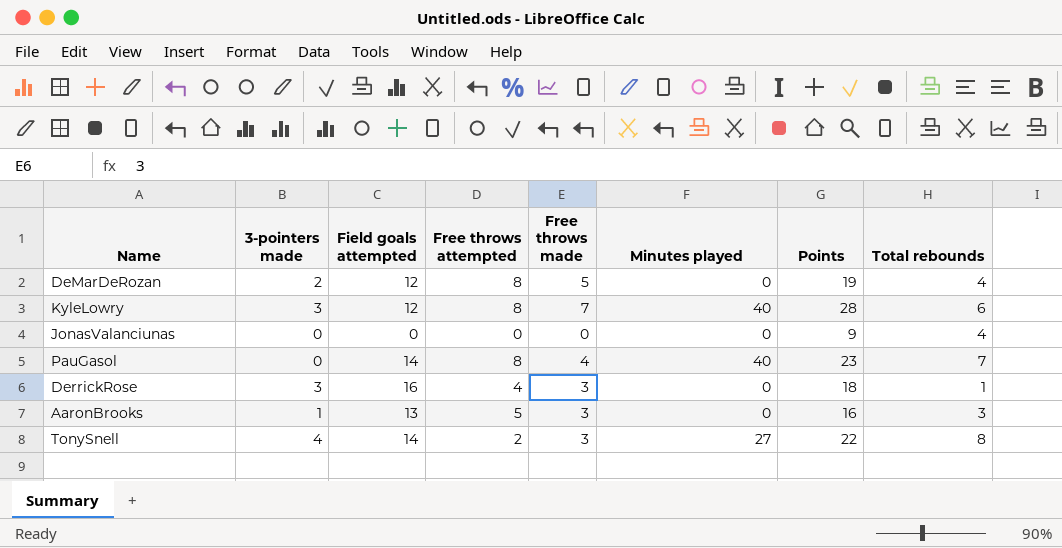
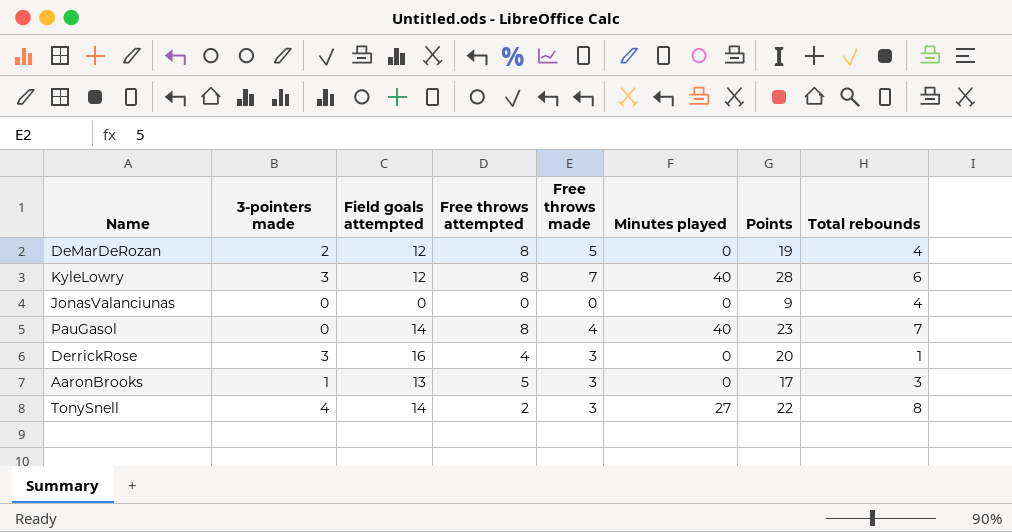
DerrickRose | Points: 18 -> 20
AaronBrooks | Points: 16 -> 17

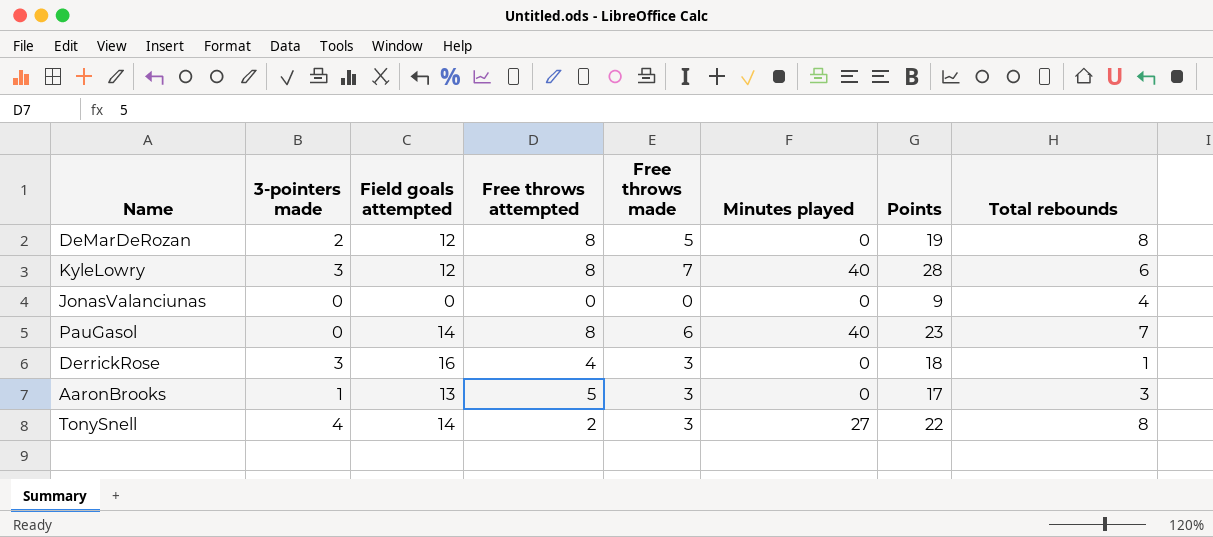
DeMarDeRozan | Total rebounds: 4 -> 8
PauGasol | Free throws made: 4 -> 6
DerrickRose | Points: 20 -> 18

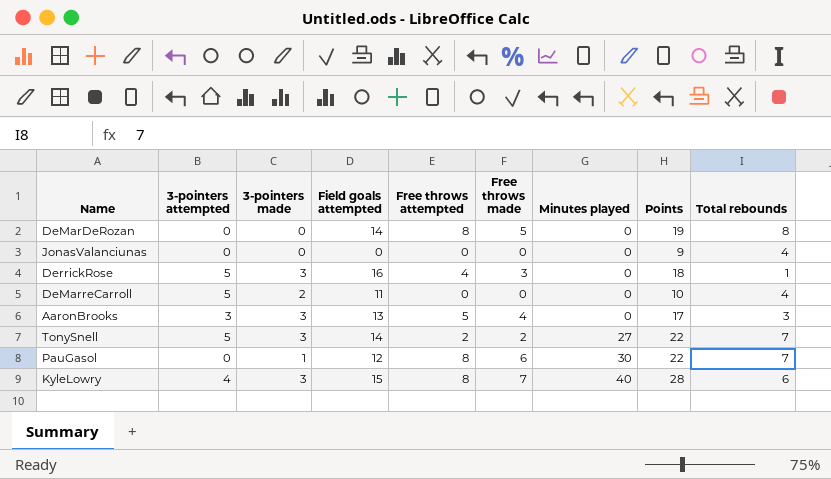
row order: none -> Minutes played ascending
column 3-pointers attempted | position: none -> 2
DeMarDeRozan | 3-pointers made: 2 -> 0
DeMarDeRozan | Field goals attempted: 12 -> 14
row DeMarreCarroll: none -> 5 | 2 | 11 | 0 | 0 | 0 | 10 | 4
AaronBrooks | 3-pointers made: 1 -> 3
AaronBrooks | Free throws made: 3 -> 4
TonySnell | 3-pointers made: 4 -> 3
TonySnell | Free throws made: 3 -> 2
TonySnell | Total rebounds: 8 -> 7
PauGasol | 3-pointers made: 0 -> 1
PauGasol | Field goals attempted: 14 -> 12
PauGasol | Minutes played: 40 -> 30
PauGasol | Points: 23 -> 22
KyleLowry | Field goals attempted: 12 -> 15

